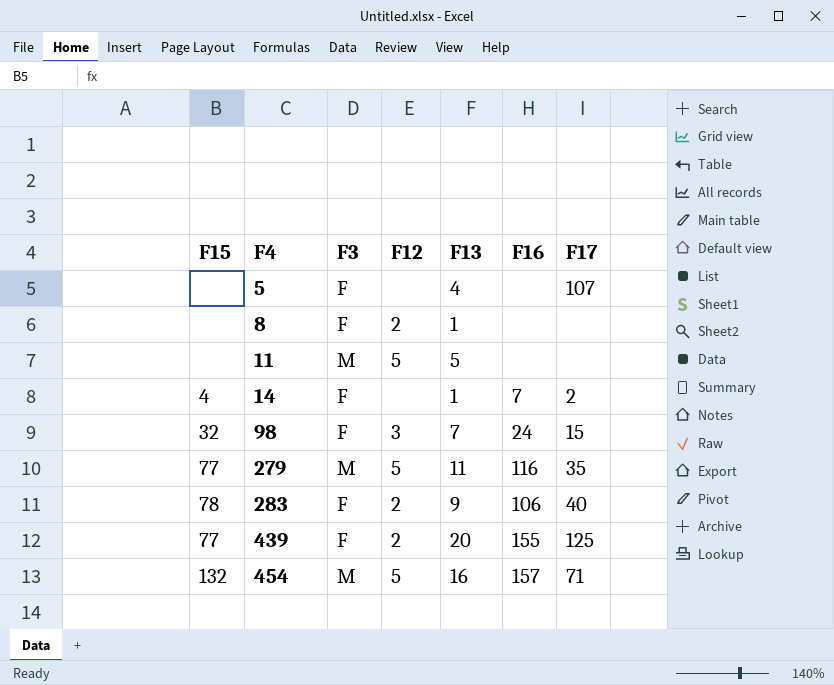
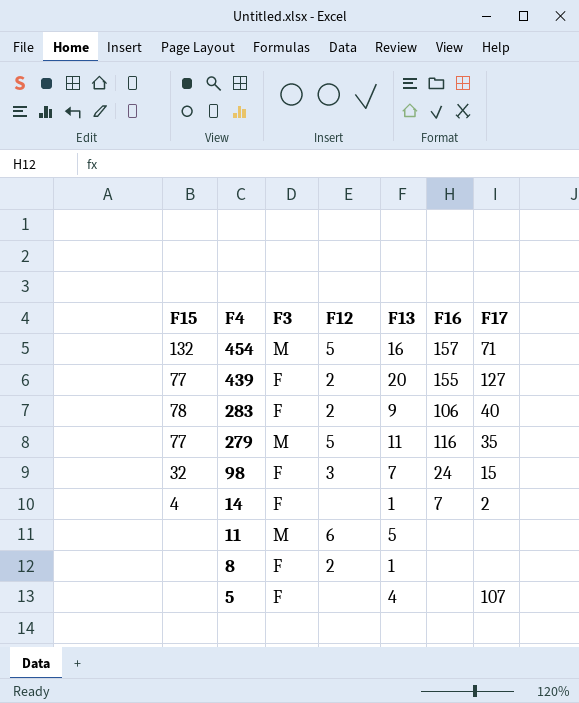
row order: F4 ascending -> F4 descending
439 | F17: 125 -> 127
11 | F12: 5 -> 6

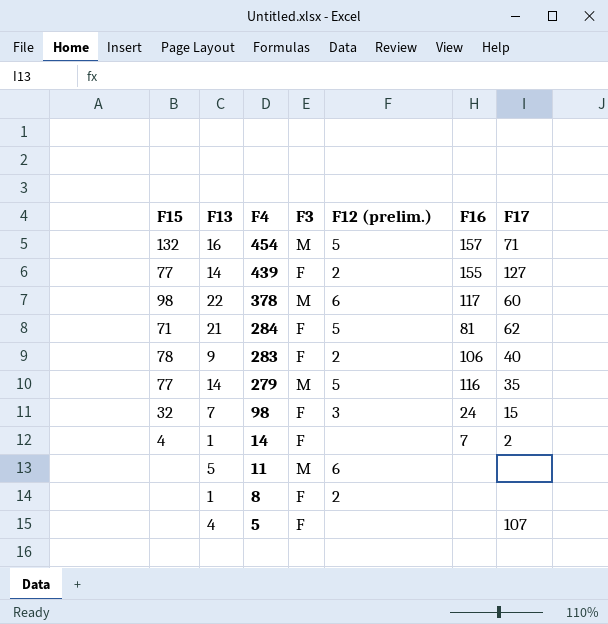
column F13 | position: 5 -> 2
column name: F12 -> F12 (prelim.)
439 | F13: 20 -> 14
row 378: none -> 98 | 22 | M | 6 | 117 | 60
row 284: none -> 71 | 21 | F | 5 | 81 | 62
279 | F13: 11 -> 14

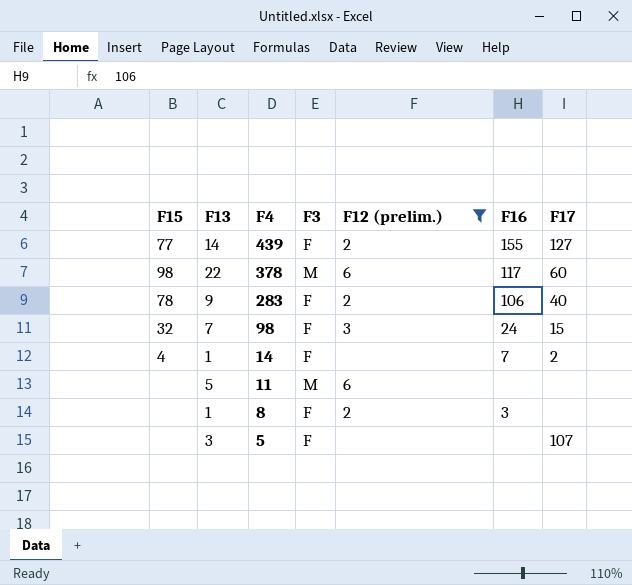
filter: none -> F12 (prelim.) != 5
8 | F16: none -> 3
5 | F13: 4 -> 3

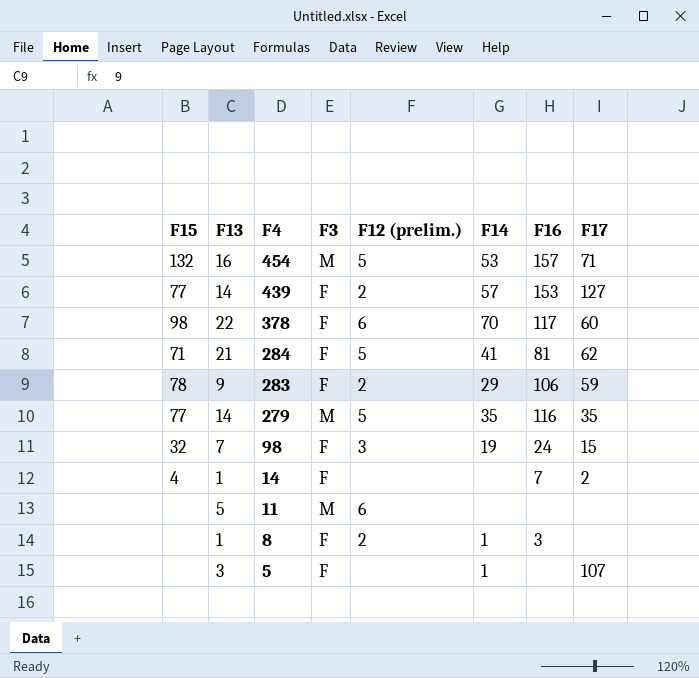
filter: F12 (prelim.) != 5 -> none
column F14 | position: none -> 6
439 | F16: 155 -> 153
378 | F3: M -> F
283 | F17: 40 -> 59

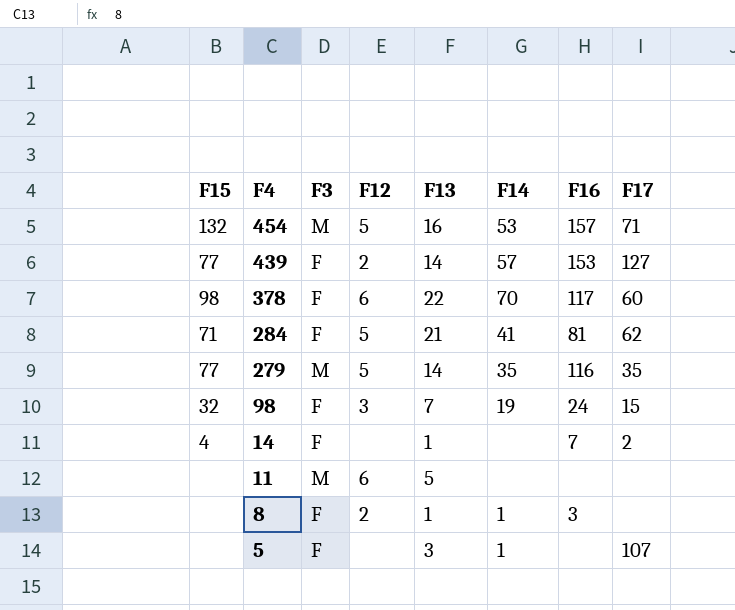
column name: F12 (prelim.) -> F12
column F13 | position: 2 -> 5
row 283: 78 | 9 | F | 2 | 29 | 106 | 59 -> none

